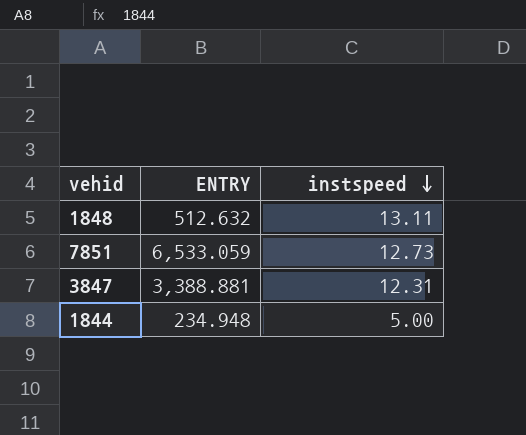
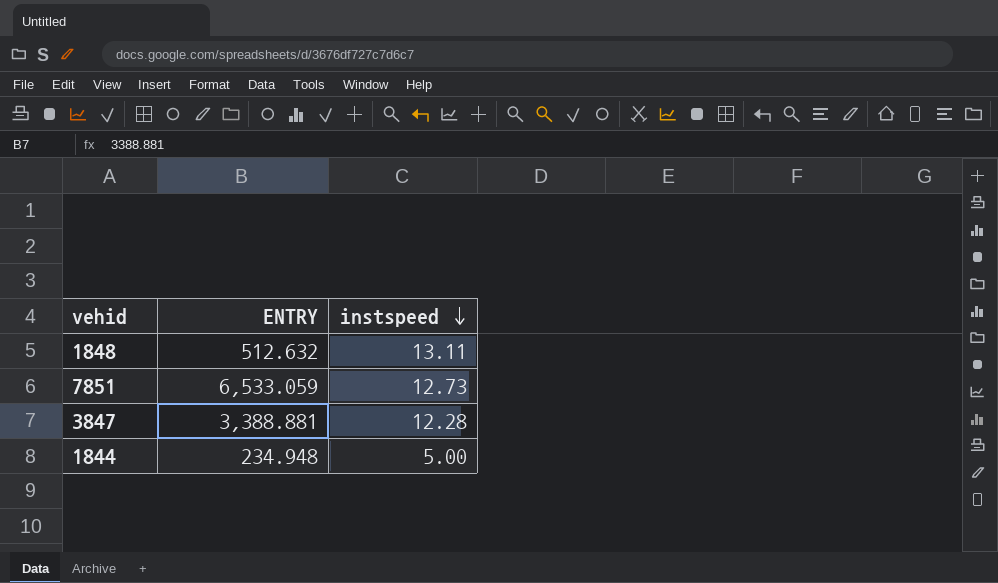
3847 | instspeed: 12.31 -> 12.28

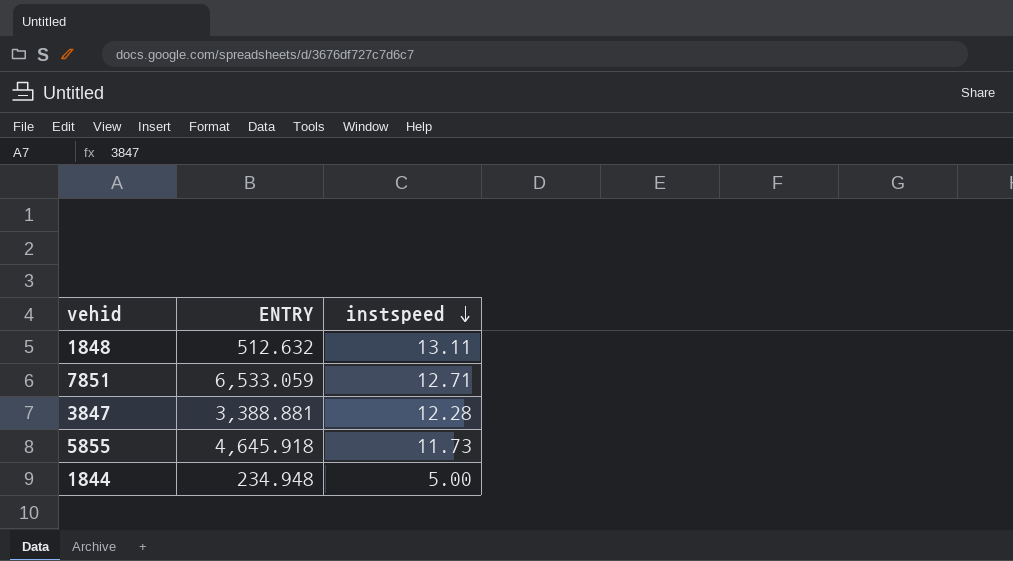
7851 | instspeed: 12.73 -> 12.71
row 5855: none -> 4,645.918 | 11.73

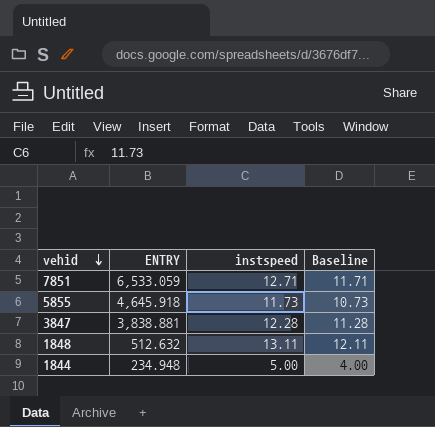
row order: instspeed descending -> vehid descending
column Baseline | formula: none -> [instspeed] - 1
3847 | ENTRY: 3,388.881 -> 3,838.881

